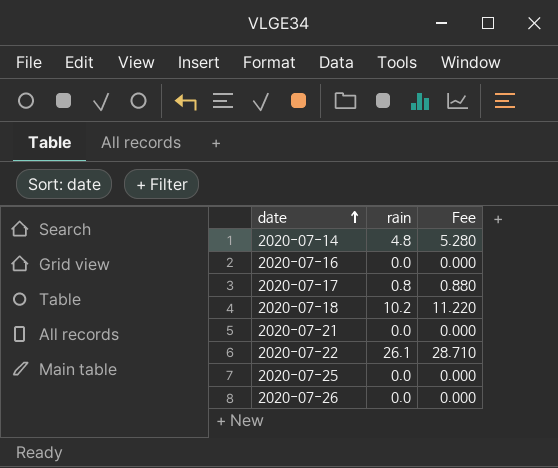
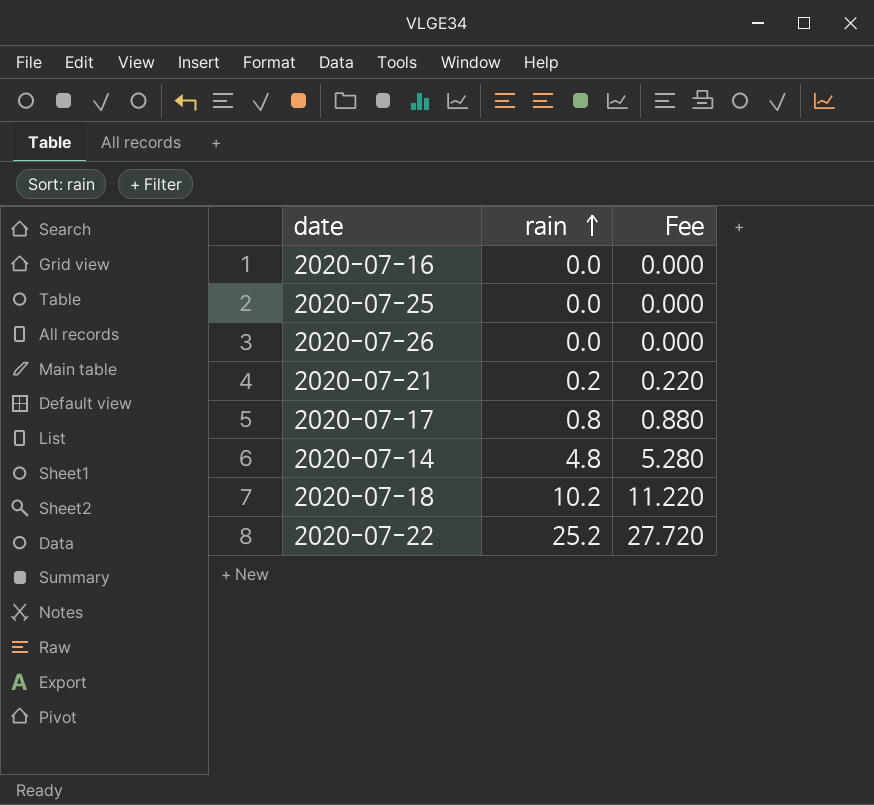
row order: date ascending -> rain ascending
2020-07-21 | rain: 0.0 -> 0.2
2020-07-21 | Fee: 0.000 -> 0.220
2020-07-22 | rain: 26.1 -> 25.2
2020-07-22 | Fee: 28.710 -> 27.720

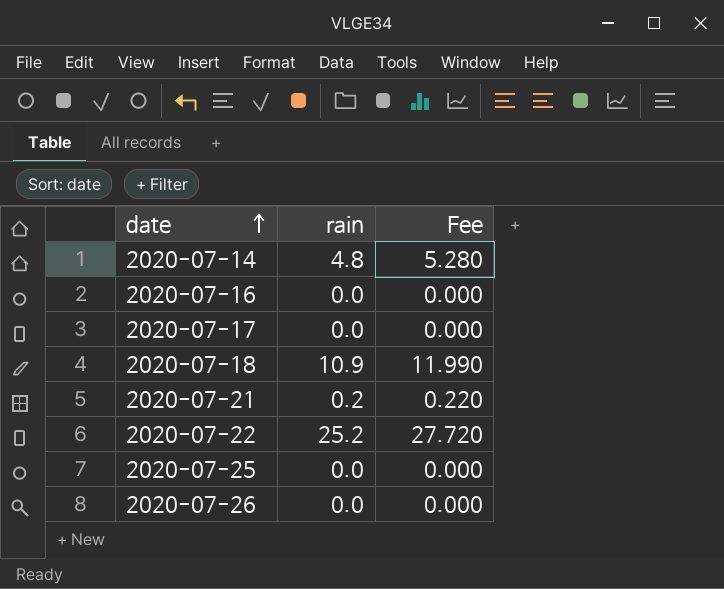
row order: rain ascending -> date ascending
2020-07-17 | rain: 0.8 -> 0.0
2020-07-17 | Fee: 0.880 -> 0.000
2020-07-18 | rain: 10.2 -> 10.9
2020-07-18 | Fee: 11.220 -> 11.990

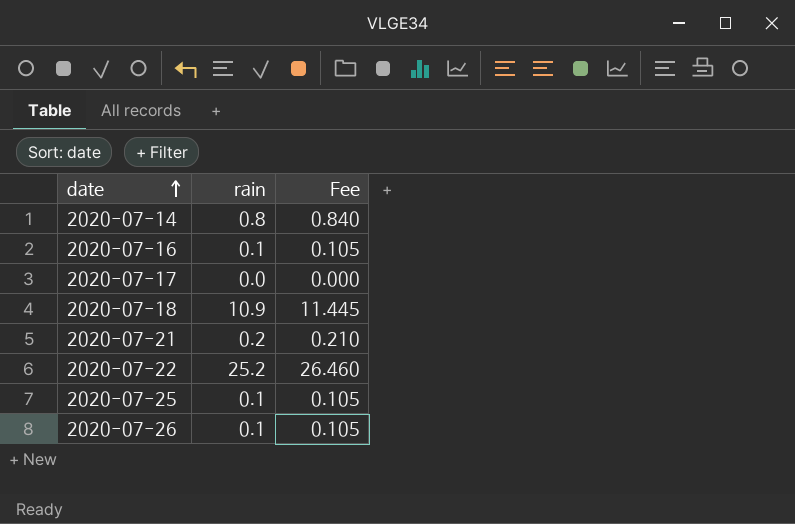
column Fee | formula: [rain] * 1.1 -> [rain] * 1.05
2020-07-14 | rain: 4.8 -> 0.8
2020-07-16 | rain: 0.0 -> 0.1
2020-07-25 | rain: 0.0 -> 0.1
2020-07-26 | rain: 0.0 -> 0.1

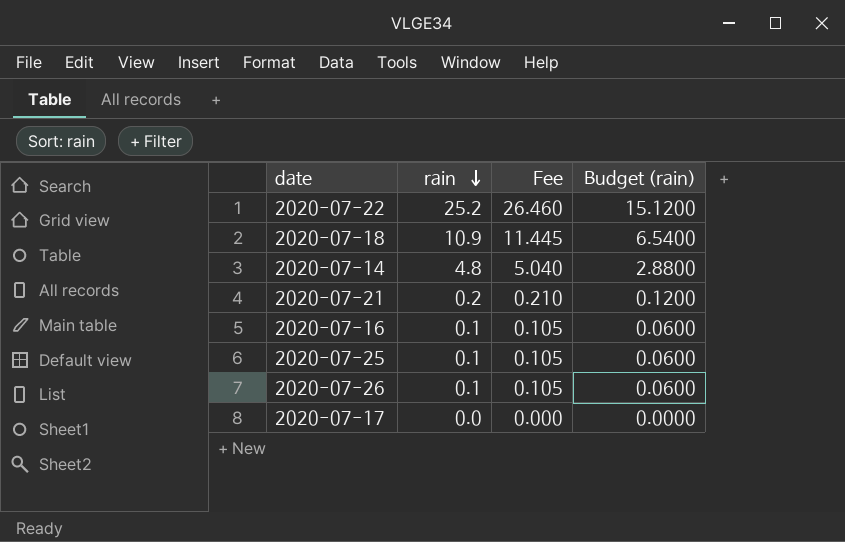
row order: date ascending -> rain descending
column Budget (rain) | formula: none -> [rain] * 0.6
2020-07-14 | rain: 0.8 -> 4.8
2020-07-14 | Fee: 0.840 -> 5.040

